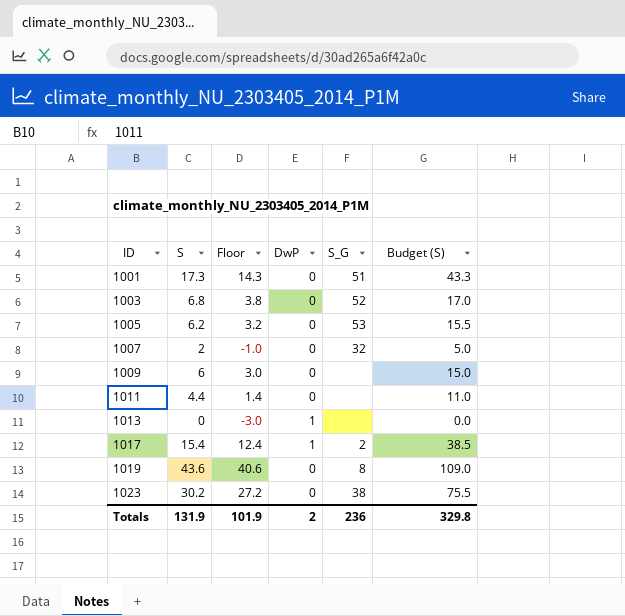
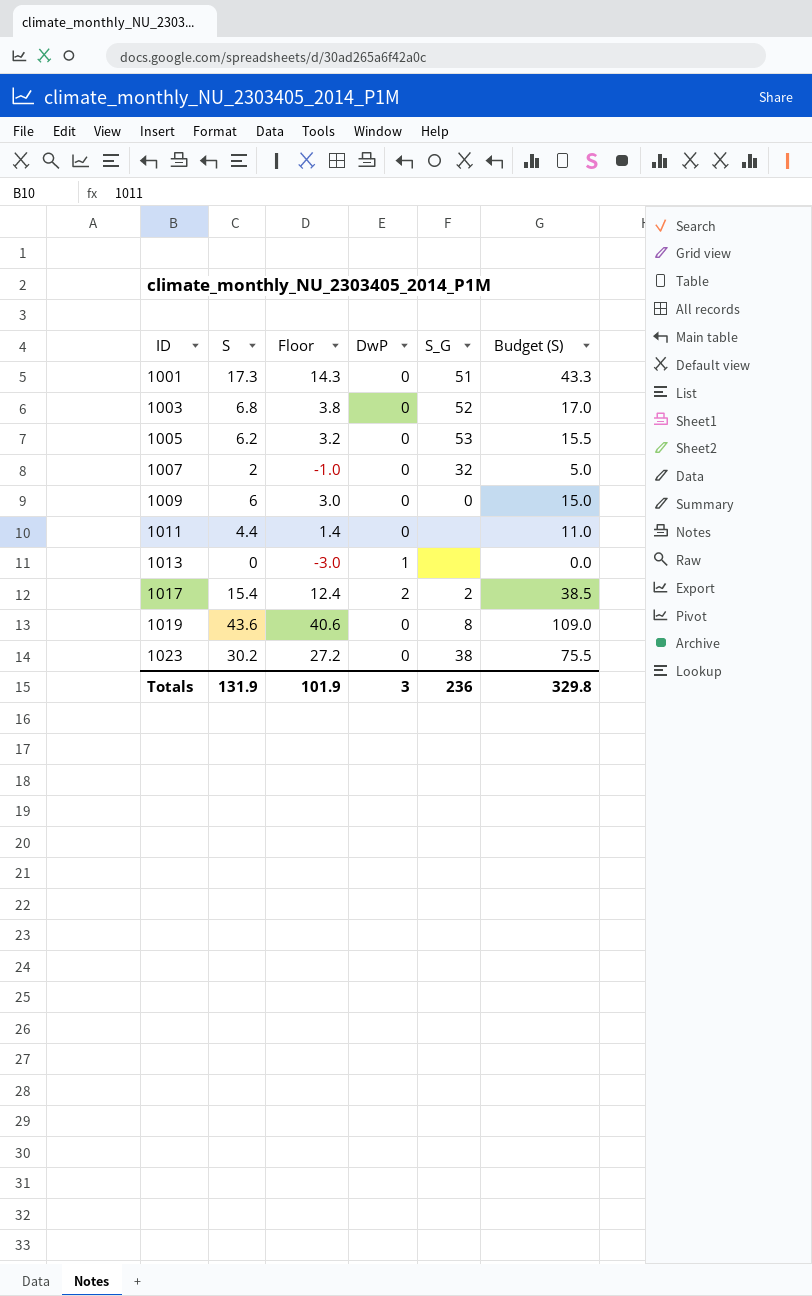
1009 | S_G: none -> 0
1017 | DwP: 1 -> 2
Totals | DwP: 2 -> 3

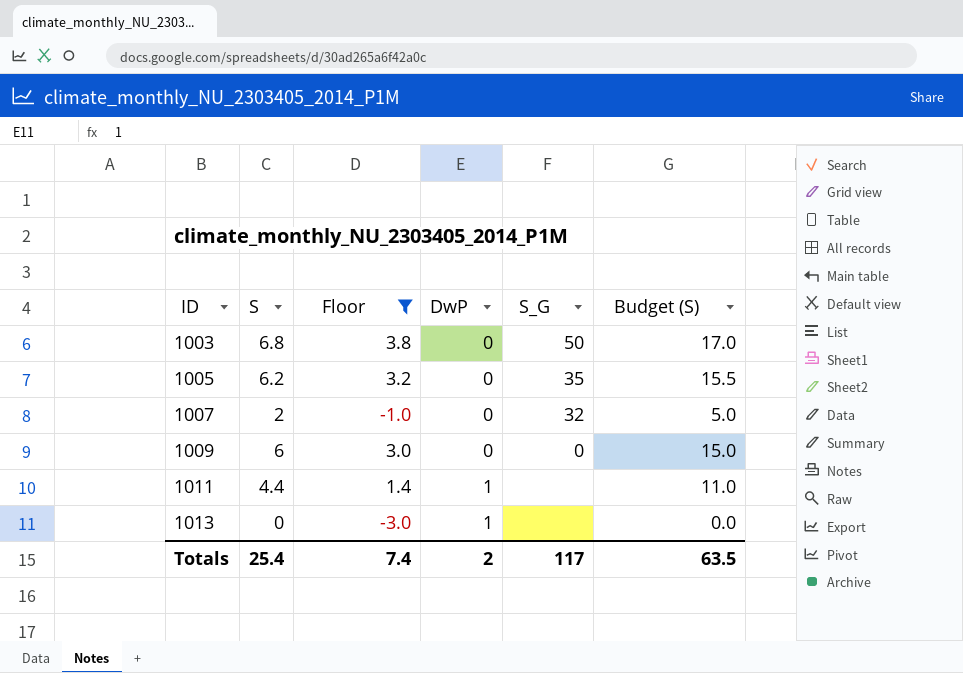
filter: none -> Floor <= 3.8
1003 | S_G: 52 -> 50
1005 | S_G: 53 -> 35
1011 | DwP: 0 -> 1
Totals | S: 131.9 -> 25.4
Totals | Floor: 101.9 -> 7.4
Totals | DwP: 3 -> 2
Totals | S_G: 236 -> 117
Totals | Budget (S): 329.8 -> 63.5

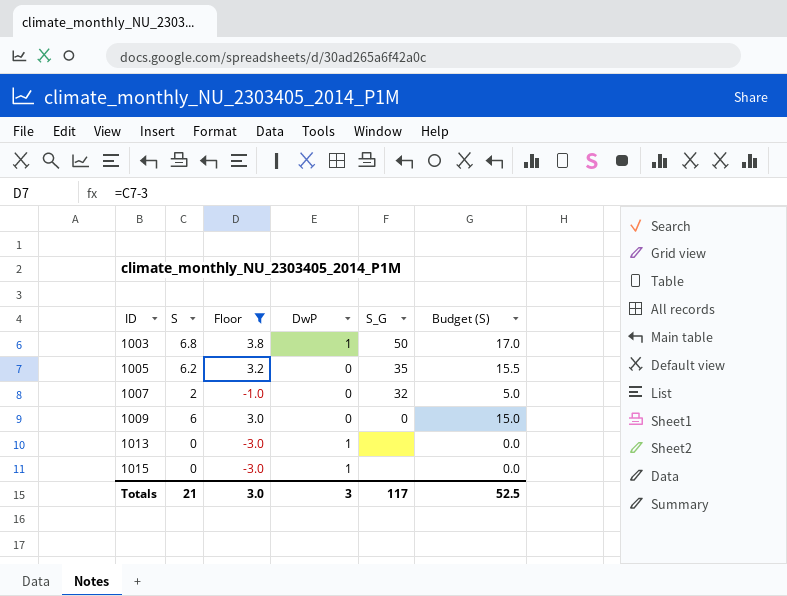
row 1011: 4.4 | 1.4 | 1 | none | 11.0 -> none
1003 | DwP: 0 -> 1
row 1015: none -> 0 | -3.0 | 1 | none | 0.0
Totals | S: 25.4 -> 21
Totals | Floor: 7.4 -> 3.0
Totals | DwP: 2 -> 3
Totals | Budget (S): 63.5 -> 52.5

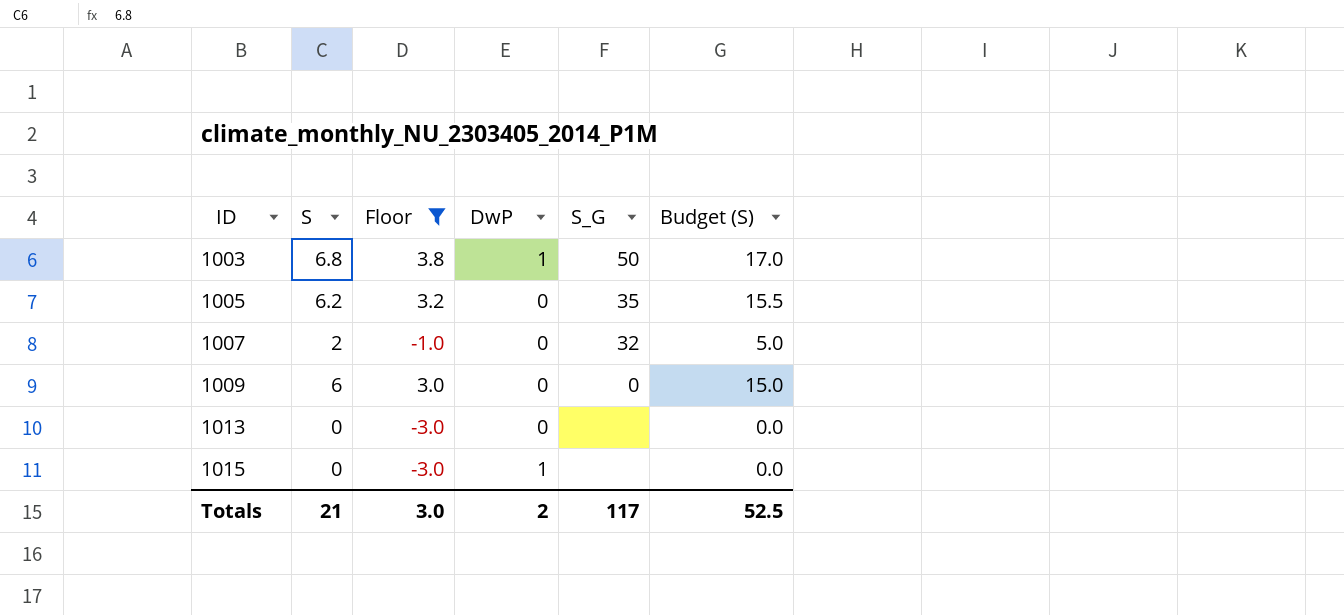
1013 | DwP: 1 -> 0
Totals | DwP: 3 -> 2

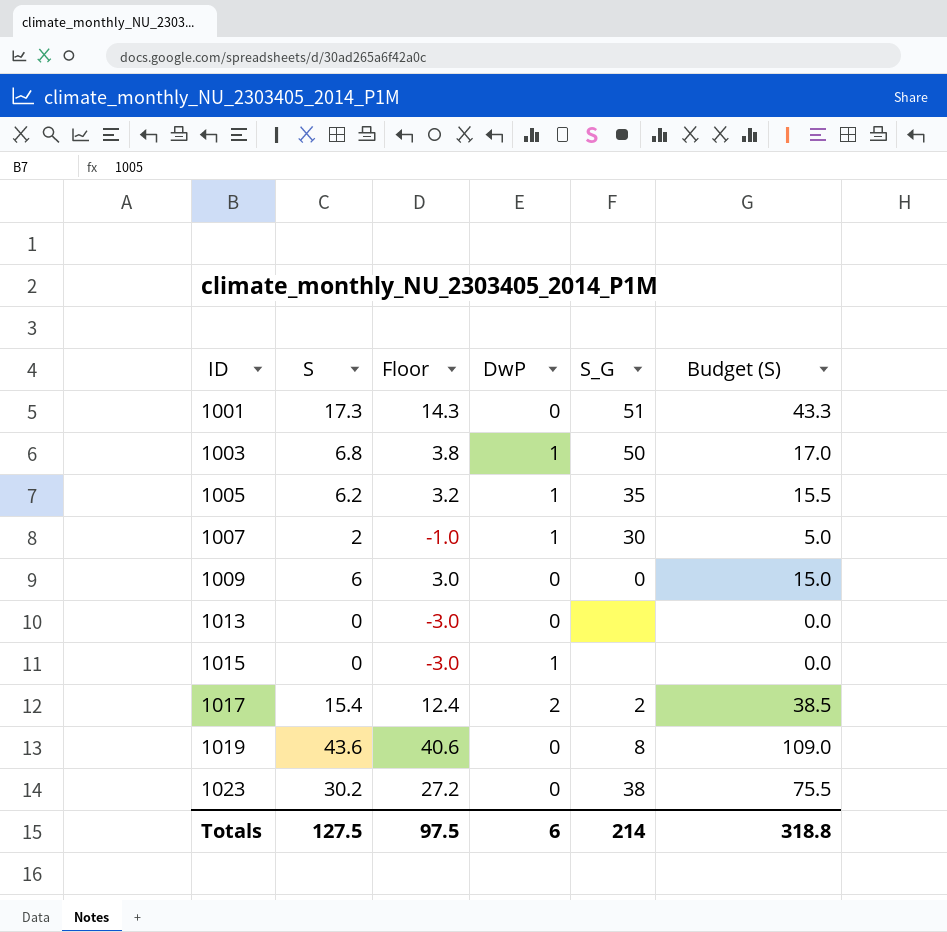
filter: Floor <= 3.8 -> none
1005 | DwP: 0 -> 1
1007 | DwP: 0 -> 1
1007 | S_G: 32 -> 30
Totals | S: 21 -> 127.5
Totals | Floor: 3.0 -> 97.5
Totals | DwP: 2 -> 6
Totals | S_G: 117 -> 214
Totals | Budget (S): 52.5 -> 318.8

